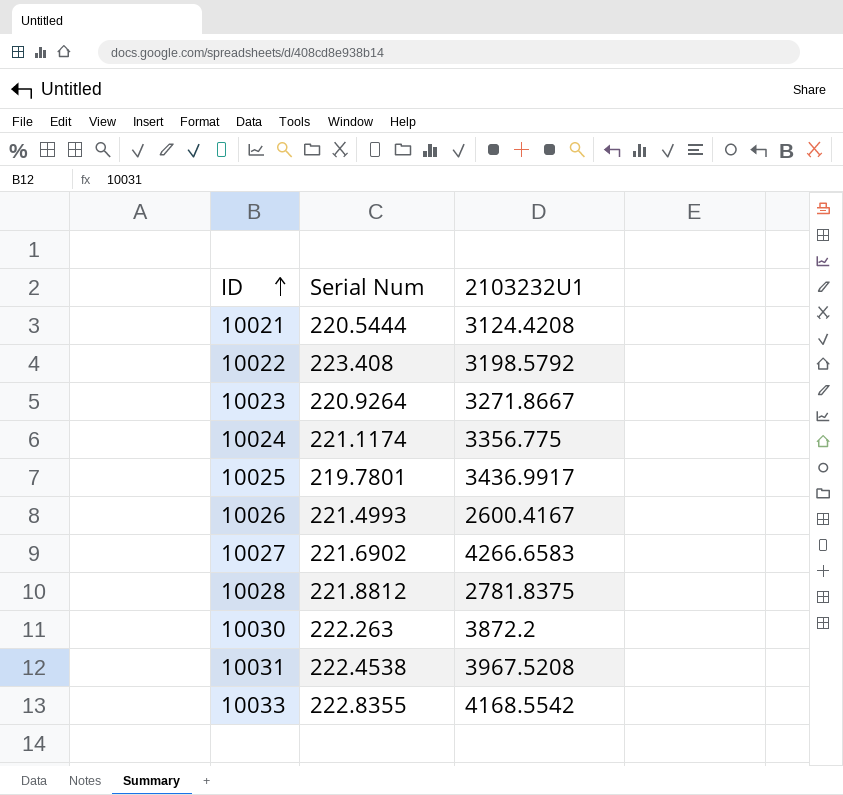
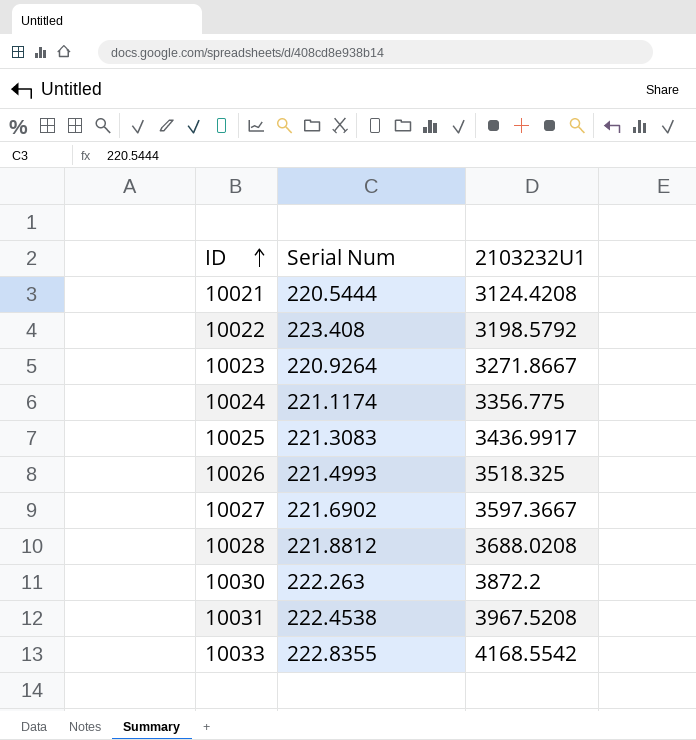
10025 | Serial Num: 219.7801 -> 221.3083
10026 | 2103232U1: 2600.4167 -> 3518.325
10027 | 2103232U1: 4266.6583 -> 3597.3667
10028 | 2103232U1: 2781.8375 -> 3688.0208

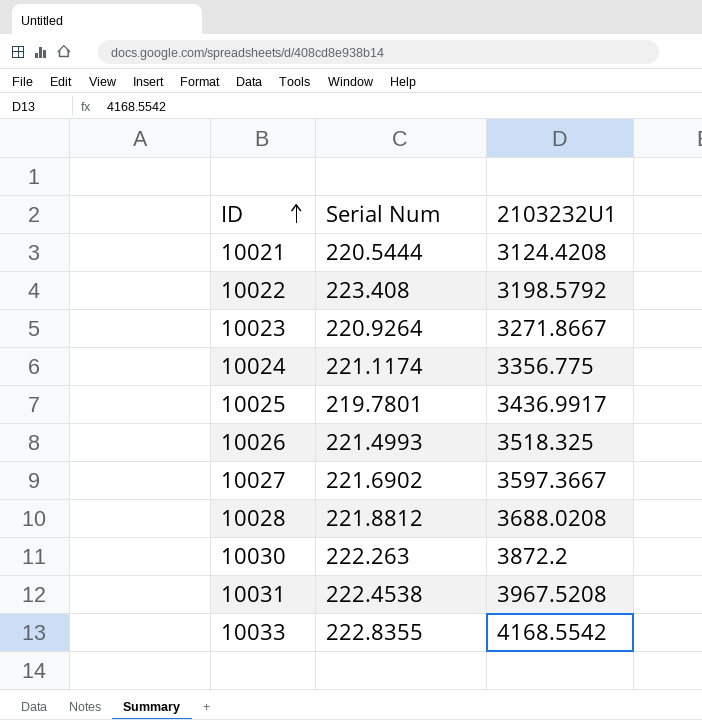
10025 | Serial Num: 221.3083 -> 219.7801

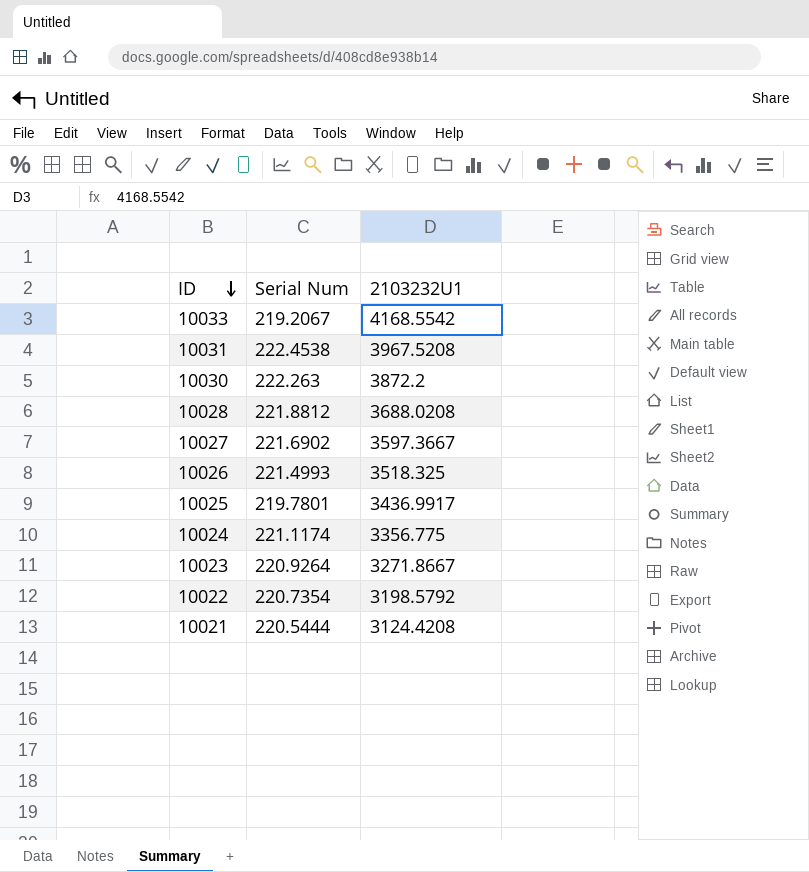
row order: ID ascending -> ID descending
10033 | Serial Num: 222.8355 -> 219.2067
10022 | Serial Num: 223.408 -> 220.7354

